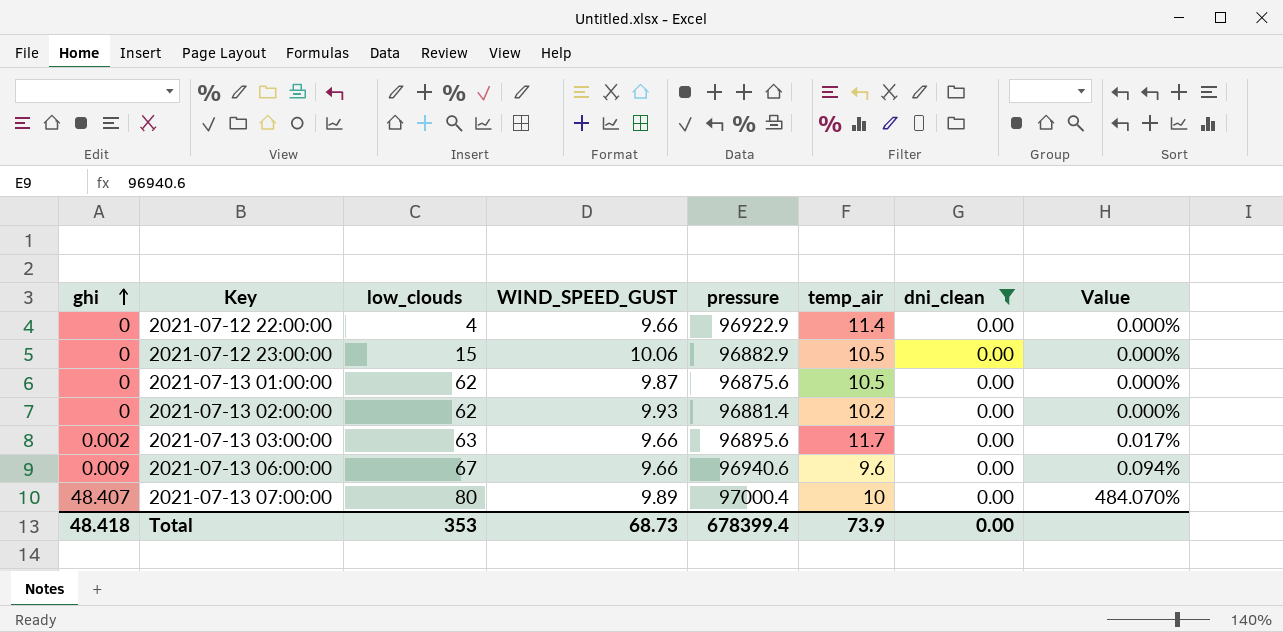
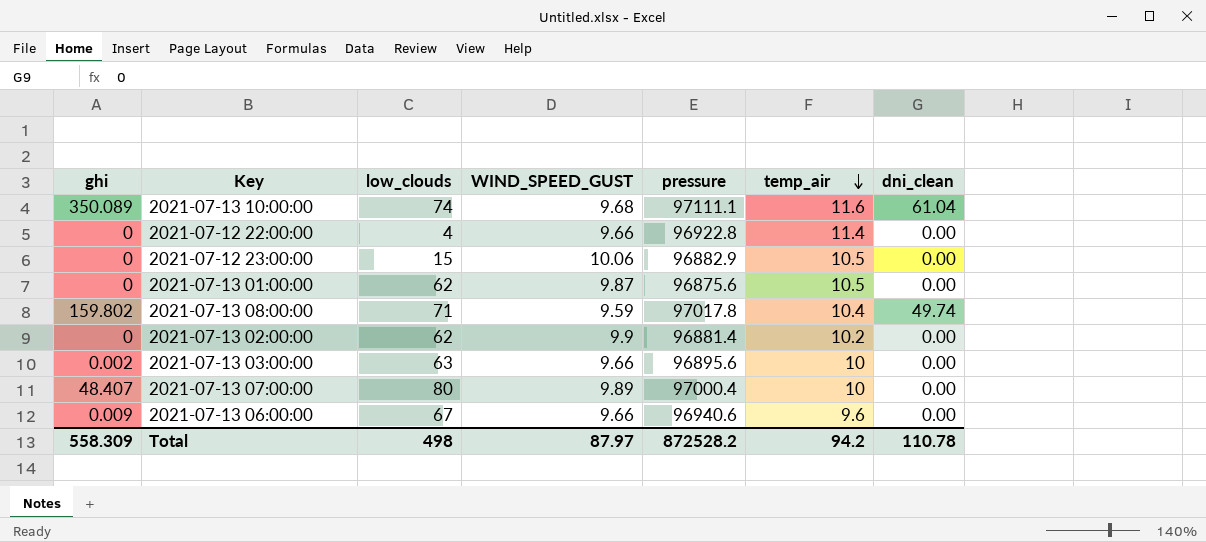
filter: dni_clean = 0.00 -> none
row order: ghi ascending -> temp_air descending
column Value | formula: [ghi] / [temp_air] -> none
2021-07-12 22:00:00 | pressure: 96922.9 -> 96922.8
2021-07-13 02:00:00 | WIND_SPEED_GUST: 9.93 -> 9.9
2021-07-13 03:00:00 | temp_air: 11.7 -> 10
Total | ghi: 48.418 -> 558.309
Total | low_clouds: 353 -> 498
Total | WIND_SPEED_GUST: 68.73 -> 87.97
Total | pressure: 678399.4 -> 872528.2
Total | temp_air: 73.9 -> 94.2
Total | dni_clean: 0.00 -> 110.78

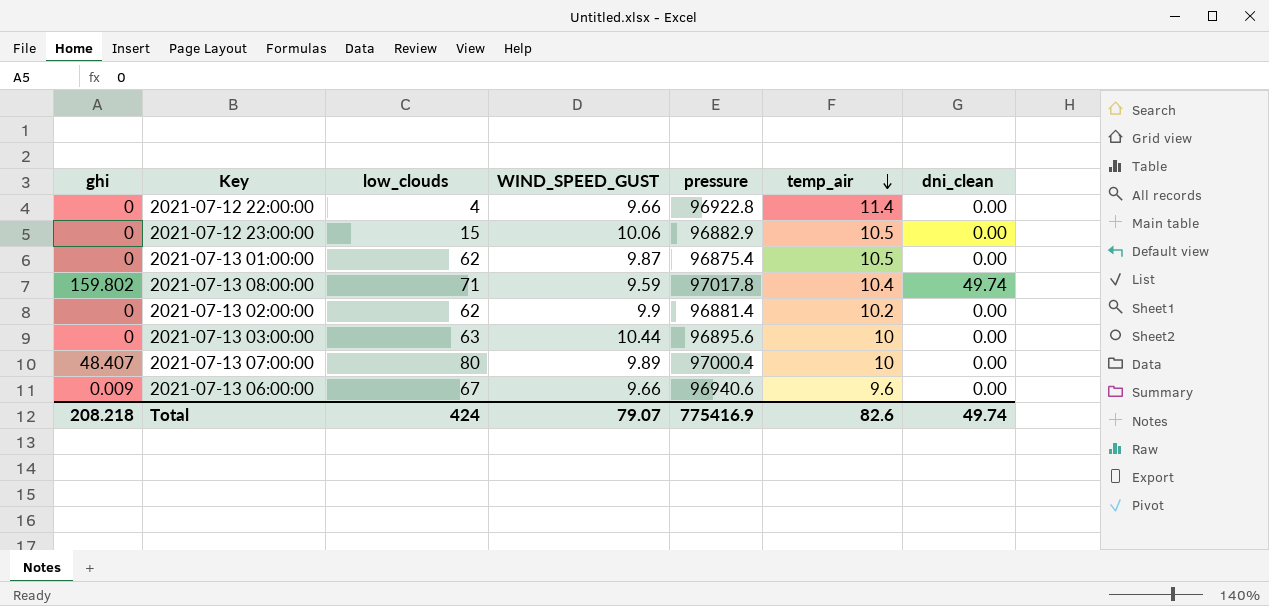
row 2021-07-13 10:00:00: 350.089 | 74 | 9.68 | 97111.1 | 11.6 | 61.04 -> none
2021-07-13 01:00:00 | pressure: 96875.6 -> 96875.4
2021-07-13 03:00:00 | ghi: 0.002 -> 0
2021-07-13 03:00:00 | WIND_SPEED_GUST: 9.66 -> 10.44
Total | ghi: 558.309 -> 208.218
Total | low_clouds: 498 -> 424
Total | WIND_SPEED_GUST: 87.97 -> 79.07
Total | pressure: 872528.2 -> 775416.9
Total | temp_air: 94.2 -> 82.6
Total | dni_clean: 110.78 -> 49.74

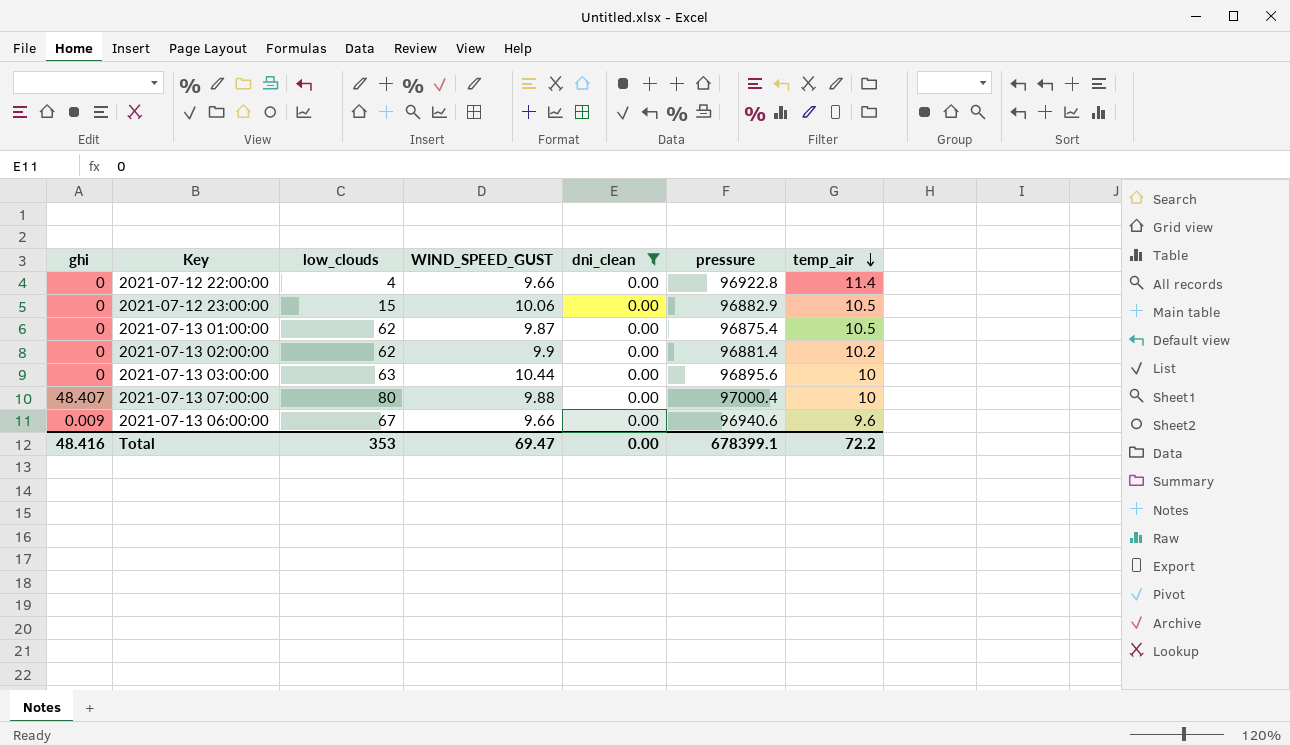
filter: none -> dni_clean = 0.00
column dni_clean | position: 7 -> 5
2021-07-13 07:00:00 | WIND_SPEED_GUST: 9.89 -> 9.88
Total | ghi: 208.218 -> 48.416
Total | low_clouds: 424 -> 353
Total | WIND_SPEED_GUST: 79.07 -> 69.47
Total | dni_clean: 49.74 -> 0.00
Total | pressure: 775416.9 -> 678399.1
Total | temp_air: 82.6 -> 72.2

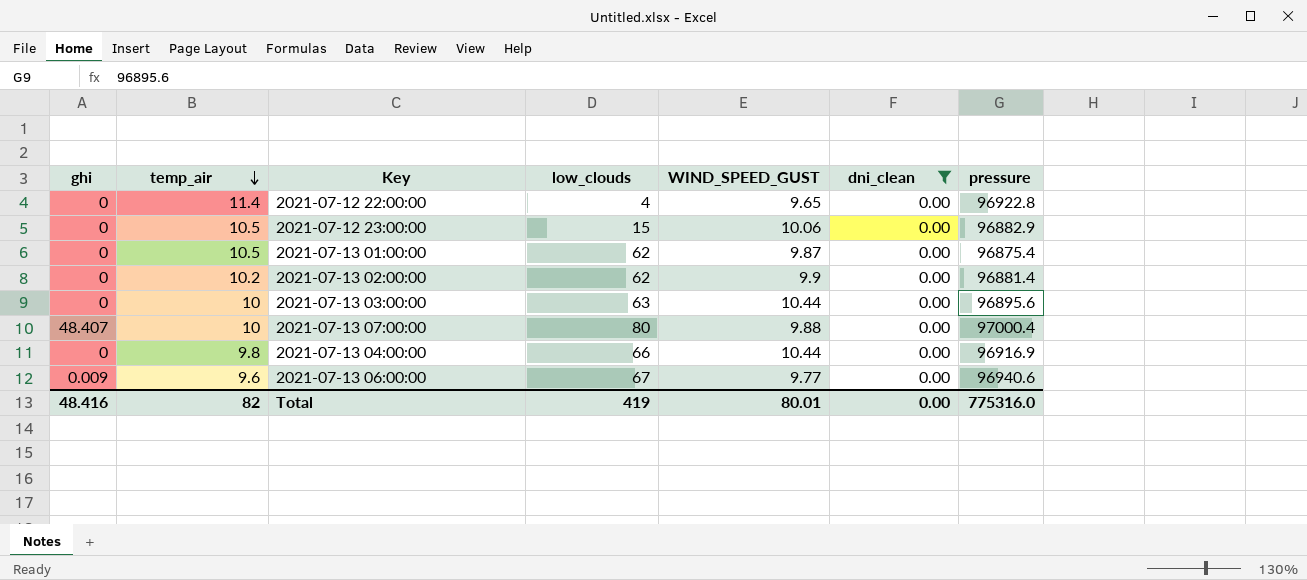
column temp_air | position: 7 -> 2
2021-07-12 22:00:00 | WIND_SPEED_GUST: 9.66 -> 9.65
row 2021-07-13 04:00:00: none -> 0 | 9.8 | 66 | 10.44 | 0.00 | 96916.9
2021-07-13 06:00:00 | WIND_SPEED_GUST: 9.66 -> 9.77
Total | temp_air: 72.2 -> 82
Total | low_clouds: 353 -> 419
Total | WIND_SPEED_GUST: 69.47 -> 80.01
Total | pressure: 678399.1 -> 775316.0

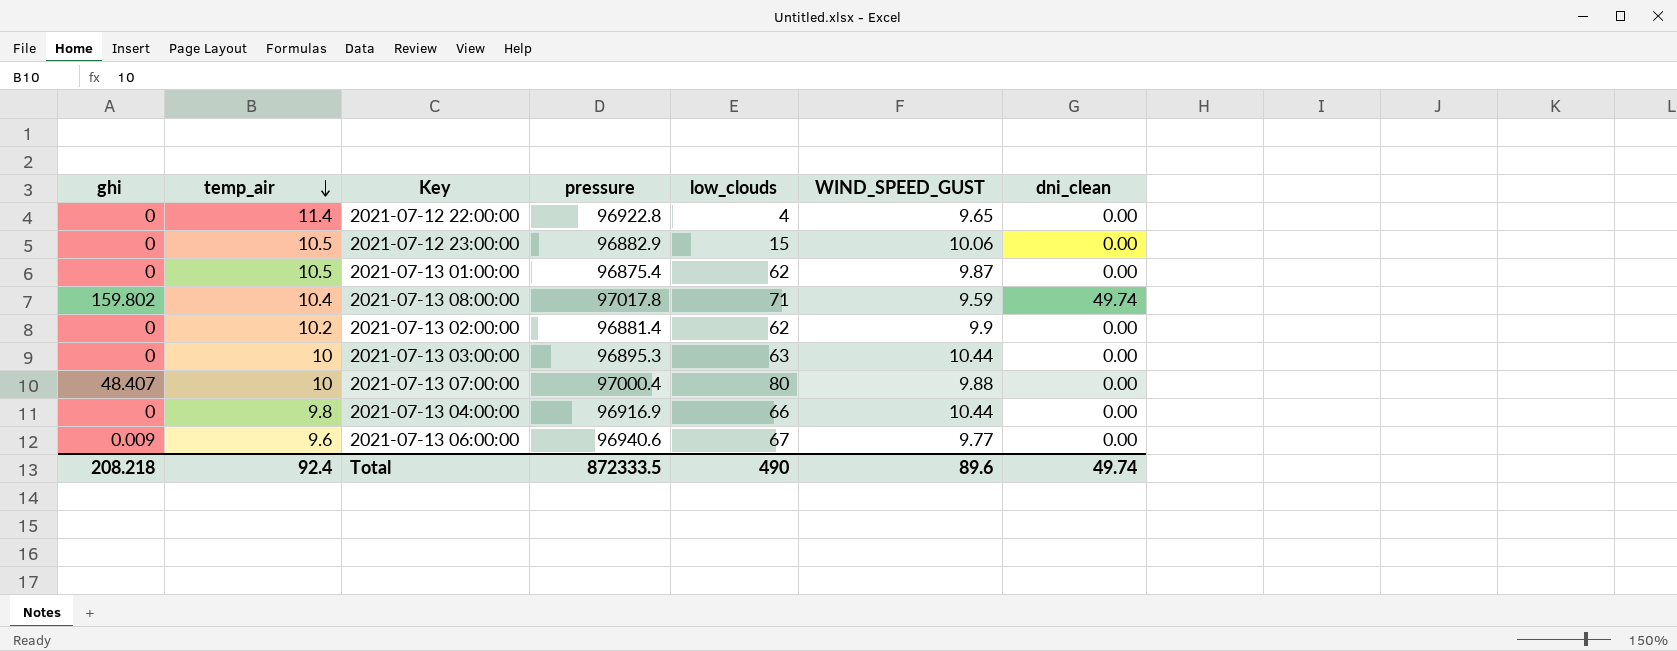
filter: dni_clean = 0.00 -> none
column pressure | position: 7 -> 4
2021-07-13 03:00:00 | pressure: 96895.6 -> 96895.3
Total | ghi: 48.416 -> 208.218
Total | temp_air: 82 -> 92.4
Total | pressure: 775316.0 -> 872333.5
Total | low_clouds: 419 -> 490
Total | WIND_SPEED_GUST: 80.01 -> 89.6
Total | dni_clean: 0.00 -> 49.74

